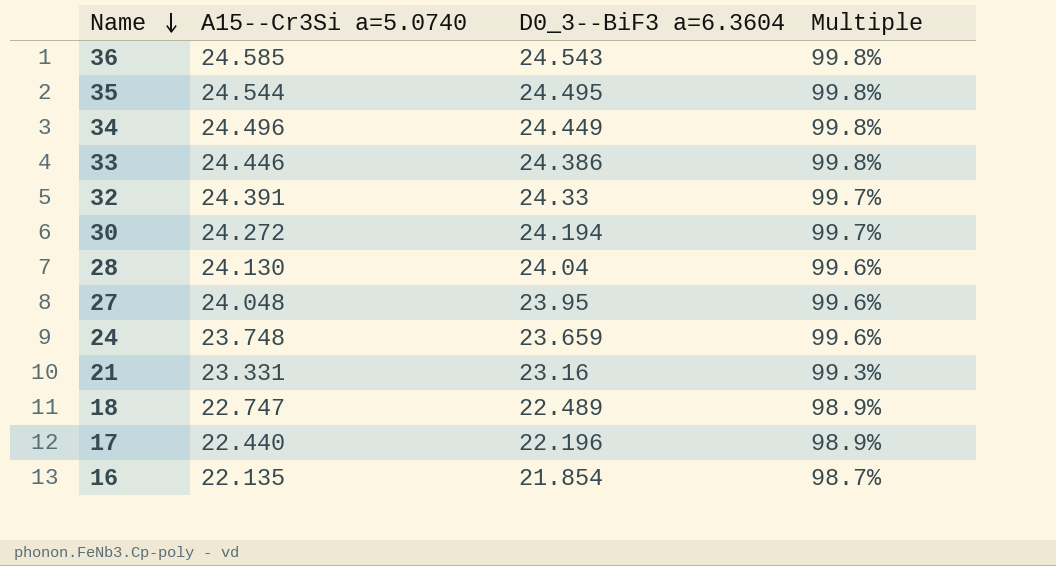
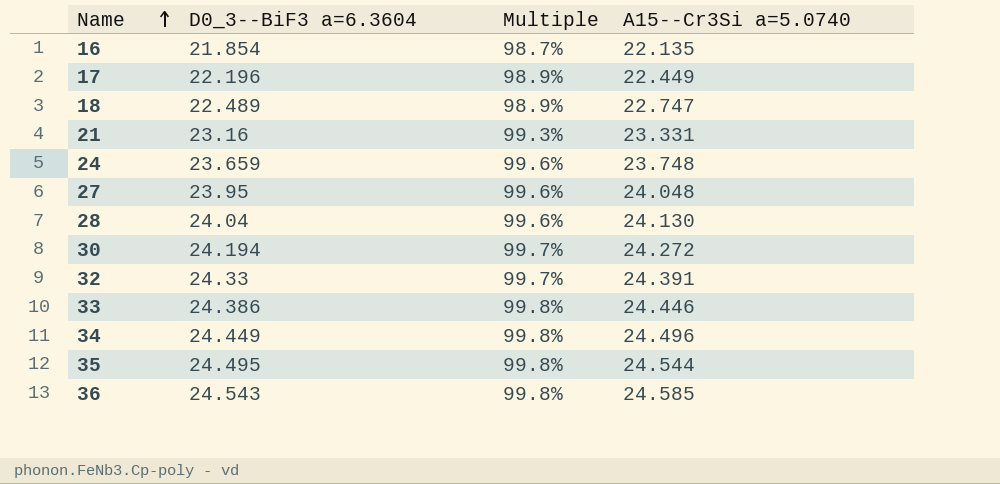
row order: Name descending -> Name ascending
column A15--Cr3Si a=5.0740 | position: 2 -> 4
17 | A15--Cr3Si a=5.0740: 22.440 -> 22.449

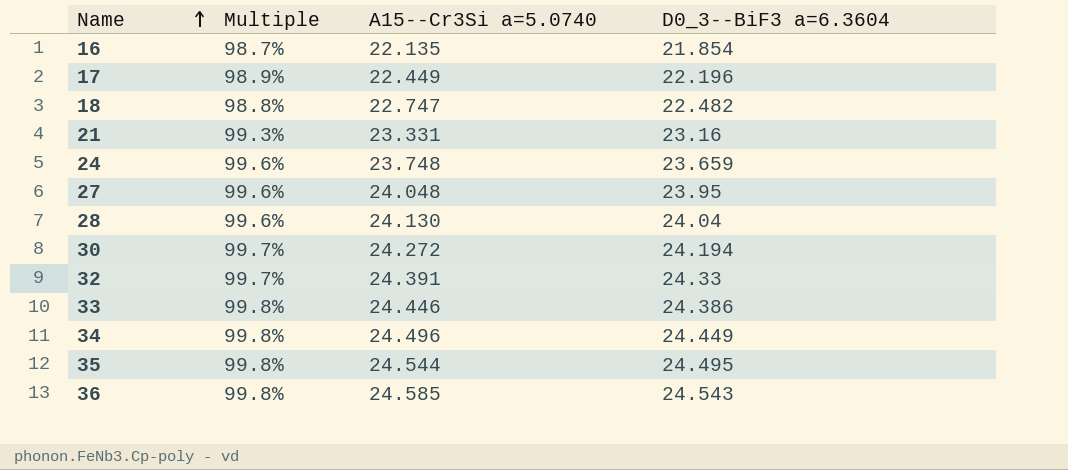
column D0_3--BiF3 a=6.3604 | position: 2 -> 4
18 | Multiple: 98.9% -> 98.8%
18 | D0_3--BiF3 a=6.3604: 22.489 -> 22.482

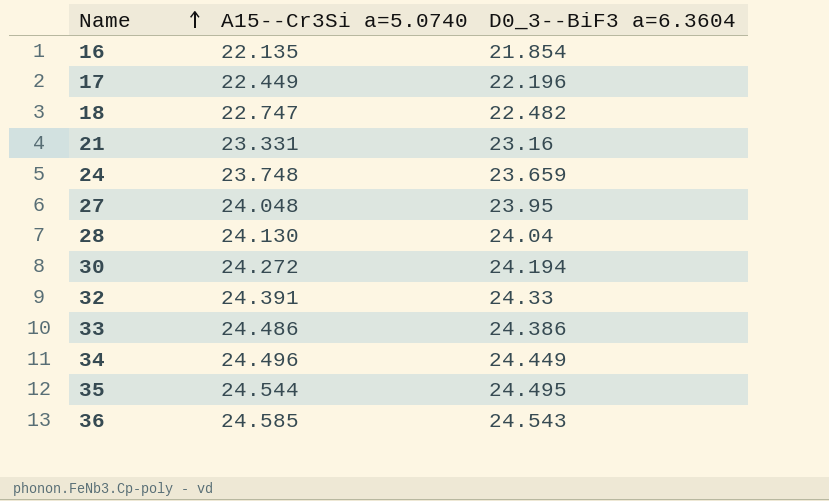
column Multiple | formula: [D0_3--BiF3 a=6.3604] / [A15--Cr3Si a=5.0740] -> none
33 | A15--Cr3Si a=5.0740: 24.446 -> 24.486

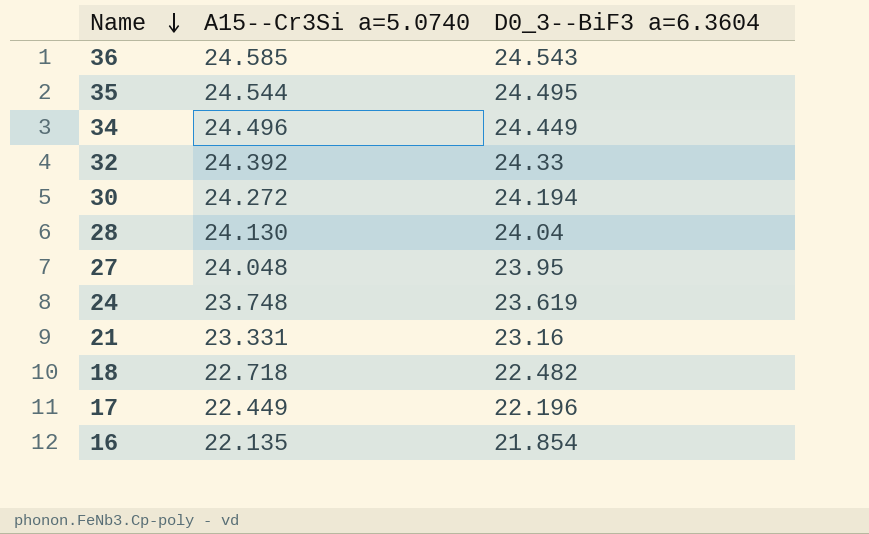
row order: Name ascending -> Name descending
row 33: 24.486 | 24.386 -> none
32 | A15--Cr3Si a=5.0740: 24.391 -> 24.392
24 | D0_3--BiF3 a=6.3604: 23.659 -> 23.619
18 | A15--Cr3Si a=5.0740: 22.747 -> 22.718

